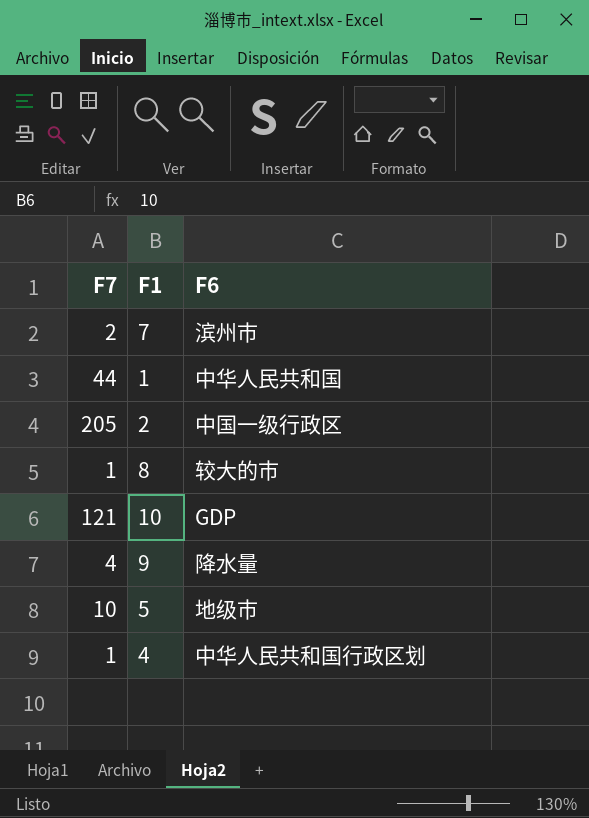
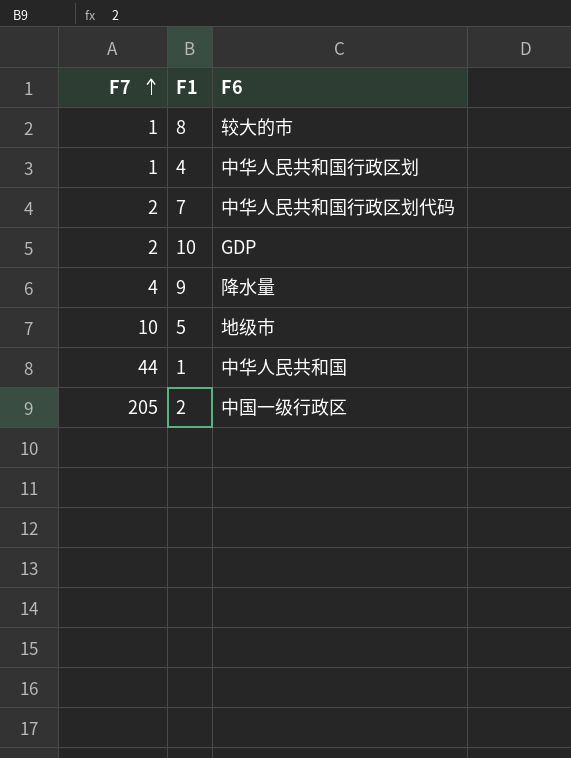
row order: none -> F7 ascending
7 | F6: 滨州市 -> 中华人民共和国行政区划代码
10 | F7: 121 -> 2

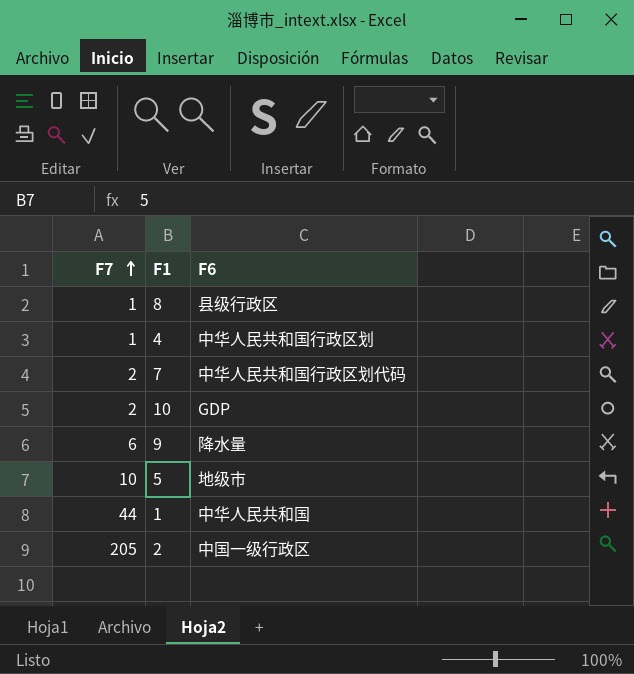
8 | F6: 较大的市 -> 县级行政区
9 | F7: 4 -> 6

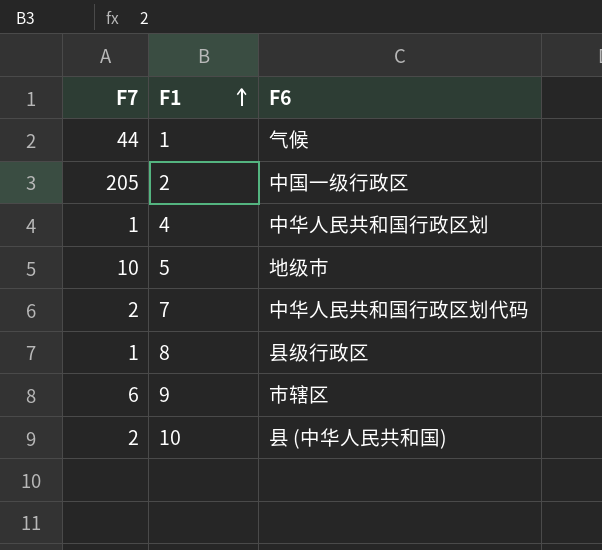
row order: F7 ascending -> F1 ascending
1 | F6: 中华人民共和国 -> 气候
9 | F6: 降水量 -> 市辖区
10 | F6: GDP -> 县 (中华人民共和国)

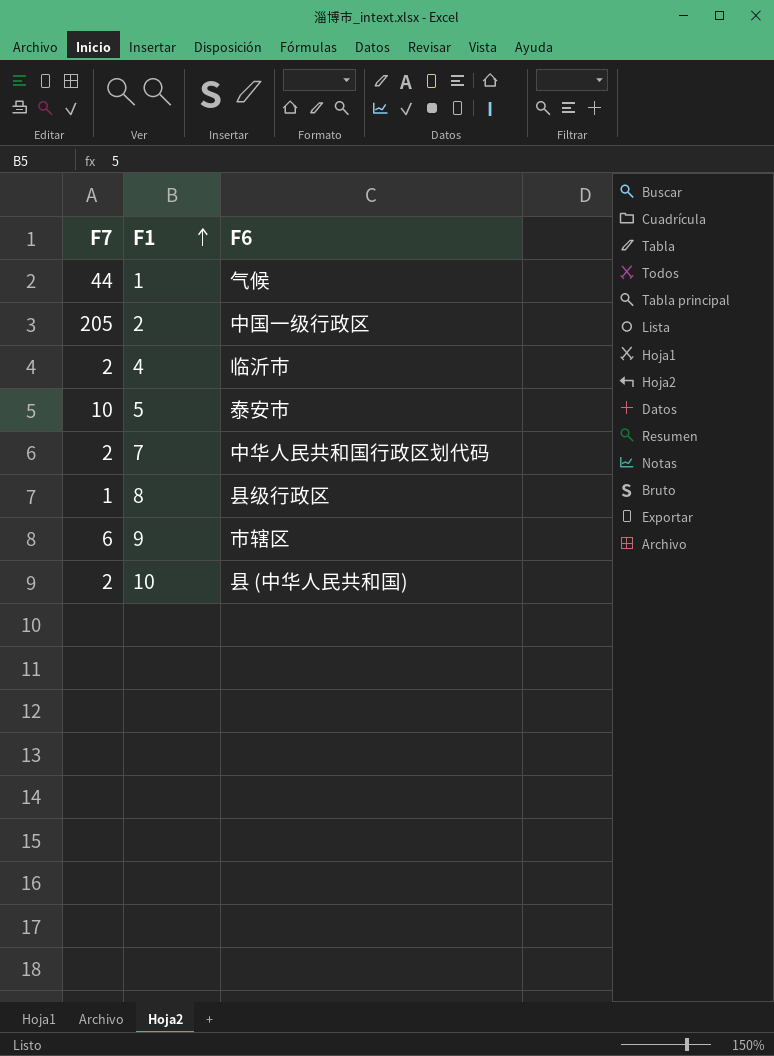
4 | F7: 1 -> 2
4 | F6: 中华人民共和国行政区划 -> 临沂市
5 | F6: 地级市 -> 泰安市

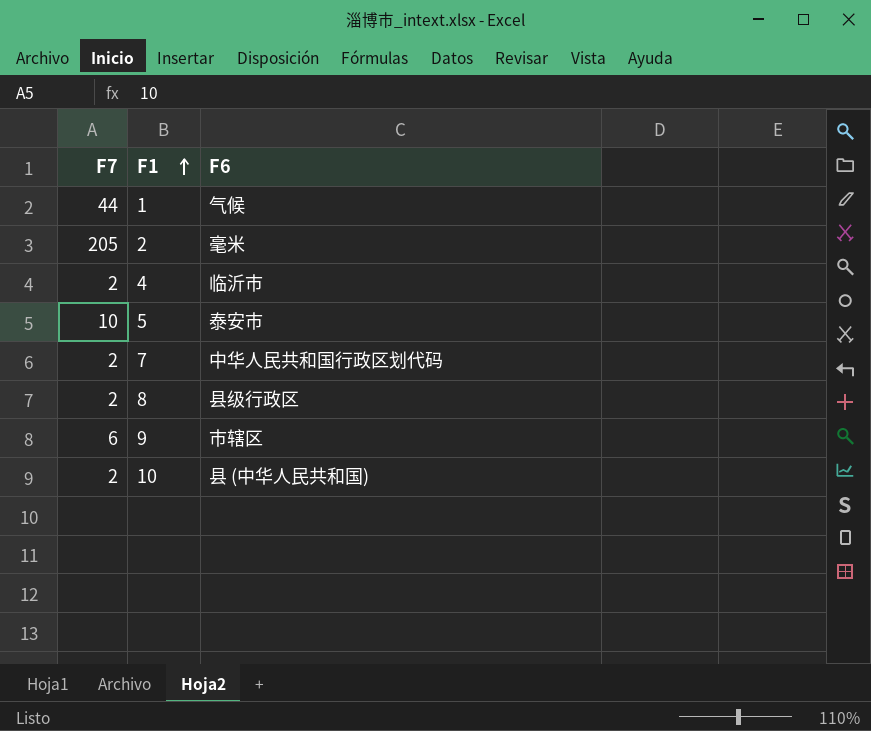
2 | F6: 中国一级行政区 -> 毫米
8 | F7: 1 -> 2

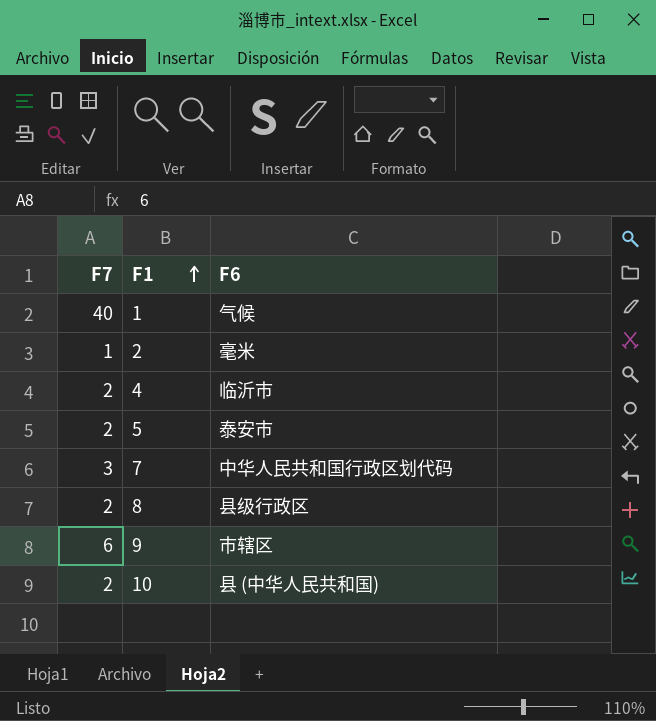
1 | F7: 44 -> 40
2 | F7: 205 -> 1
5 | F7: 10 -> 2
7 | F7: 2 -> 3

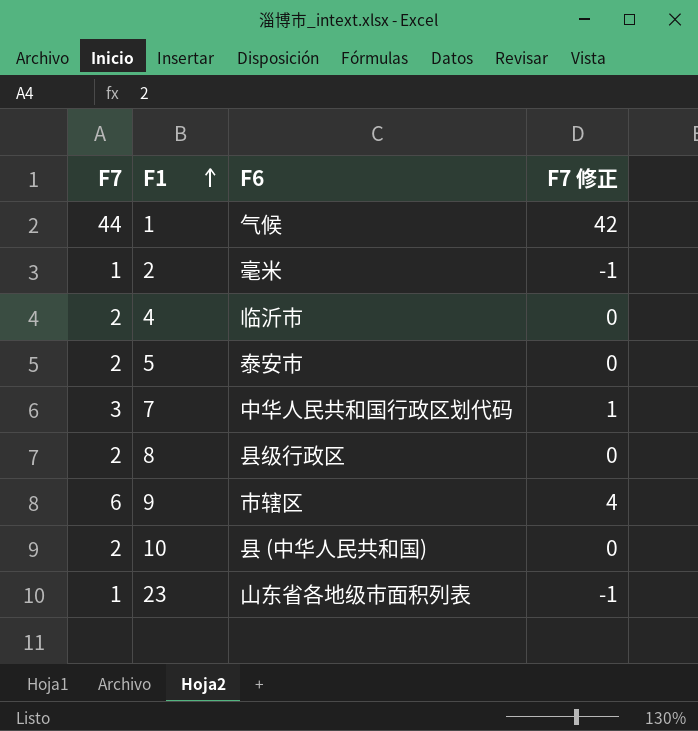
column F7 修正 | formula: none -> [F7] - 2
1 | F7: 40 -> 44
row 23: none -> 1 | 山东省各地级市面积列表 | -1

